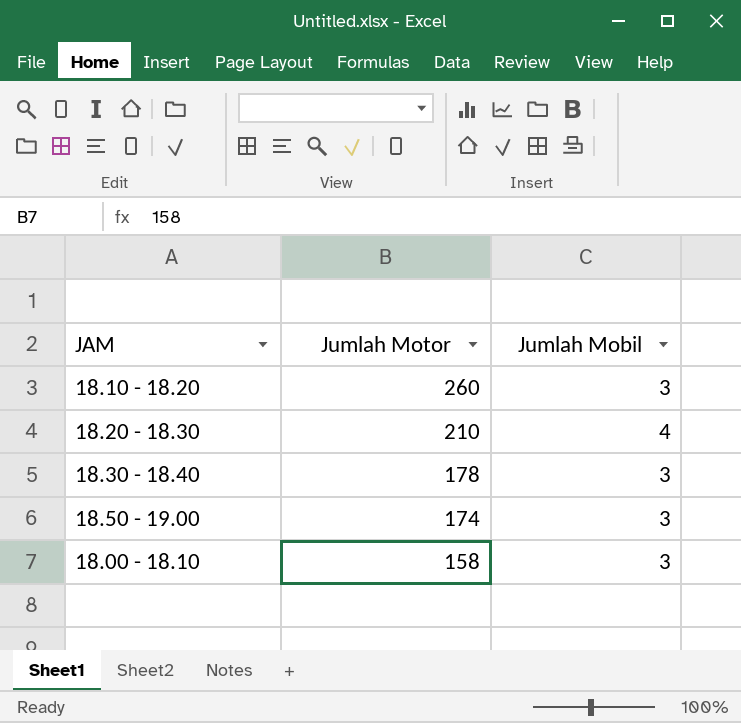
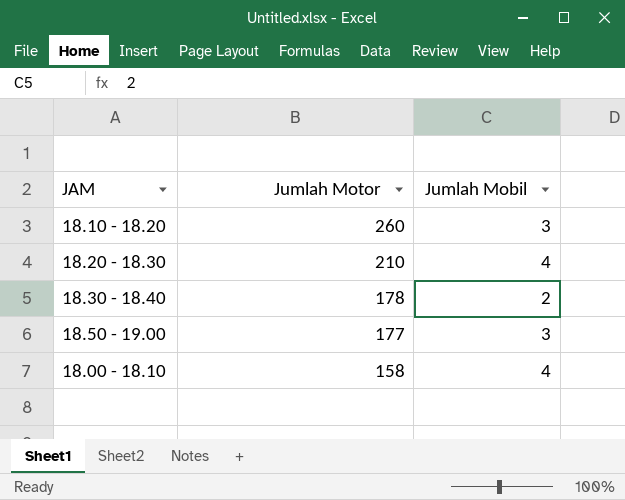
18.30 - 18.40 | Jumlah Mobil: 3 -> 2
18.50 - 19.00 | Jumlah Motor: 174 -> 177
18.00 - 18.10 | Jumlah Mobil: 3 -> 4

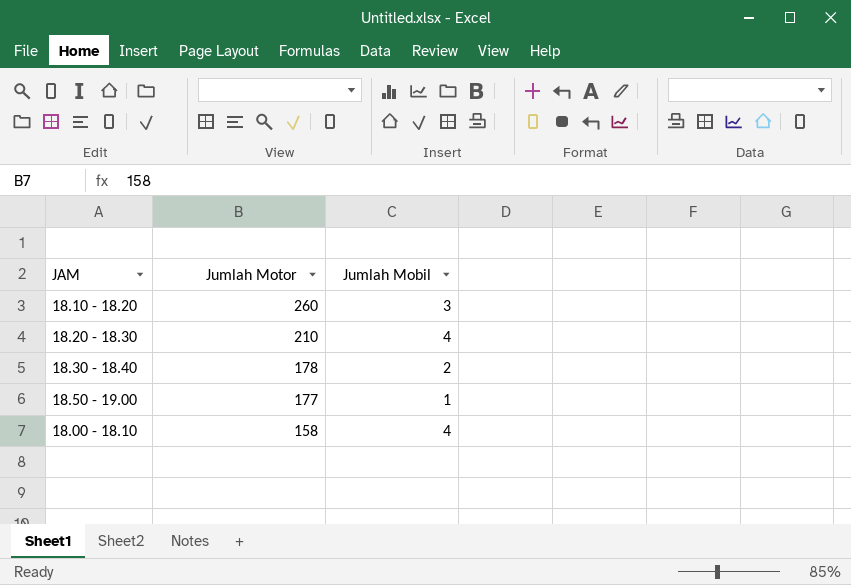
18.50 - 19.00 | Jumlah Mobil: 3 -> 1

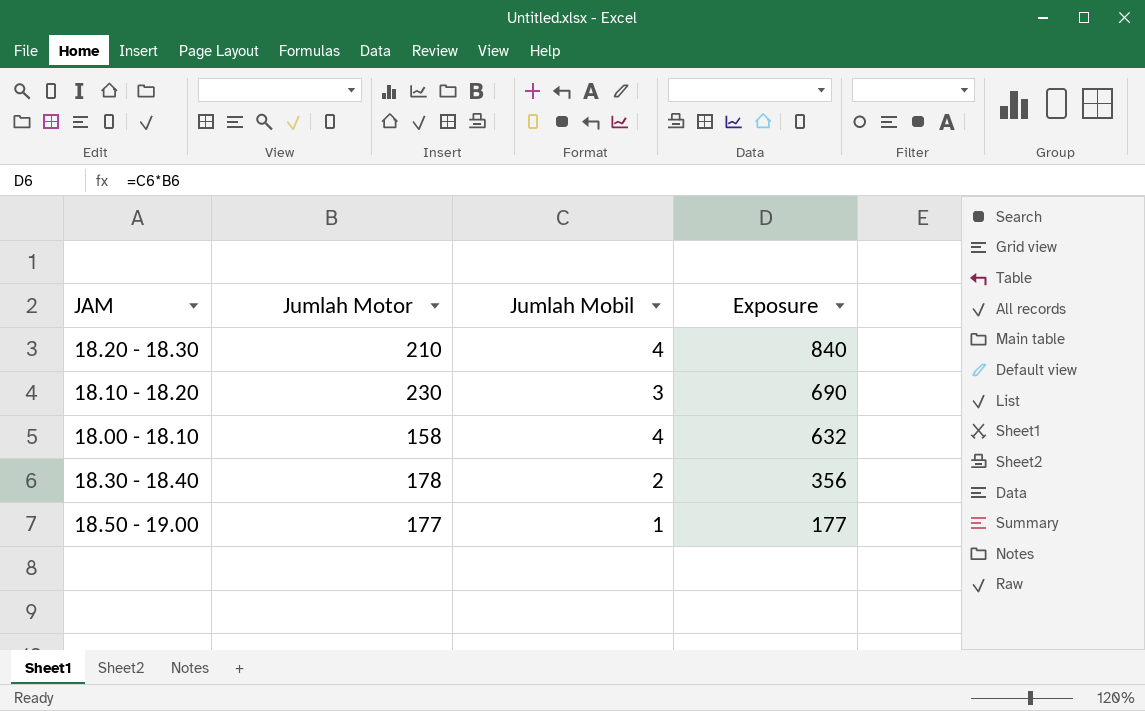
row order: Jumlah Motor descending -> Exposure descending
column Exposure | formula: none -> [Jumlah Motor] * [Jumlah Mobil]
18.10 - 18.20 | Jumlah Motor: 260 -> 230

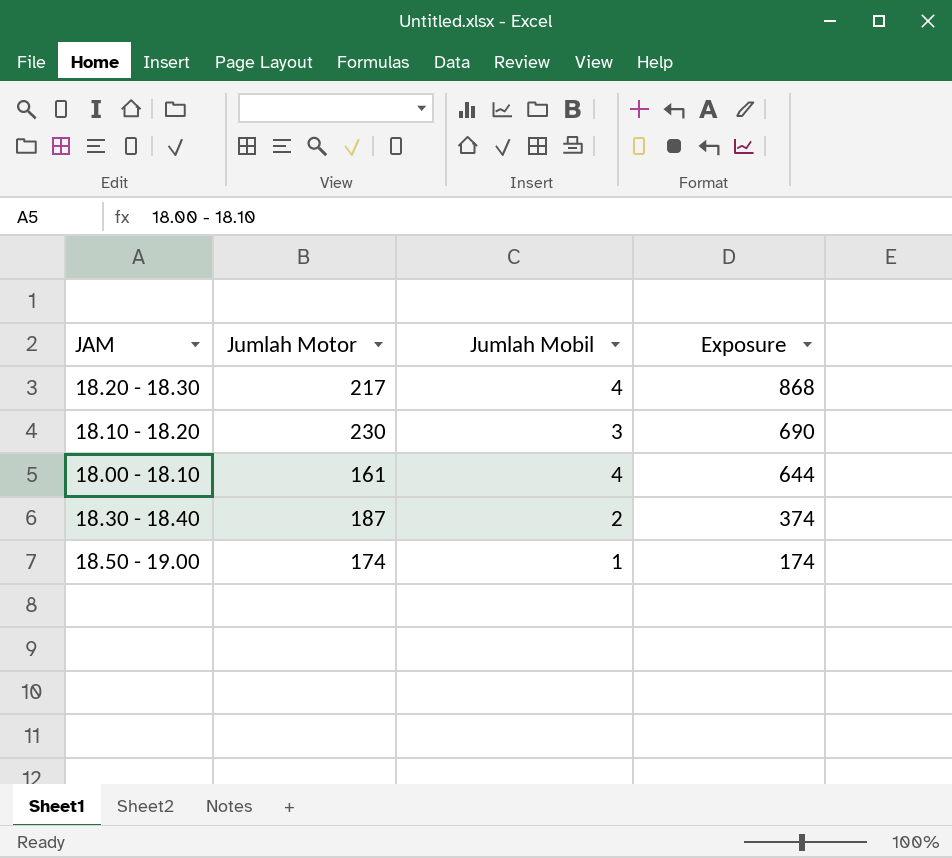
18.20 - 18.30 | Jumlah Motor: 210 -> 217
18.20 - 18.30 | Exposure: 840 -> 868
18.00 - 18.10 | Jumlah Motor: 158 -> 161
18.00 - 18.10 | Exposure: 632 -> 644
18.30 - 18.40 | Jumlah Motor: 178 -> 187
18.30 - 18.40 | Exposure: 356 -> 374
18.50 - 19.00 | Jumlah Motor: 177 -> 174
18.50 - 19.00 | Exposure: 177 -> 174

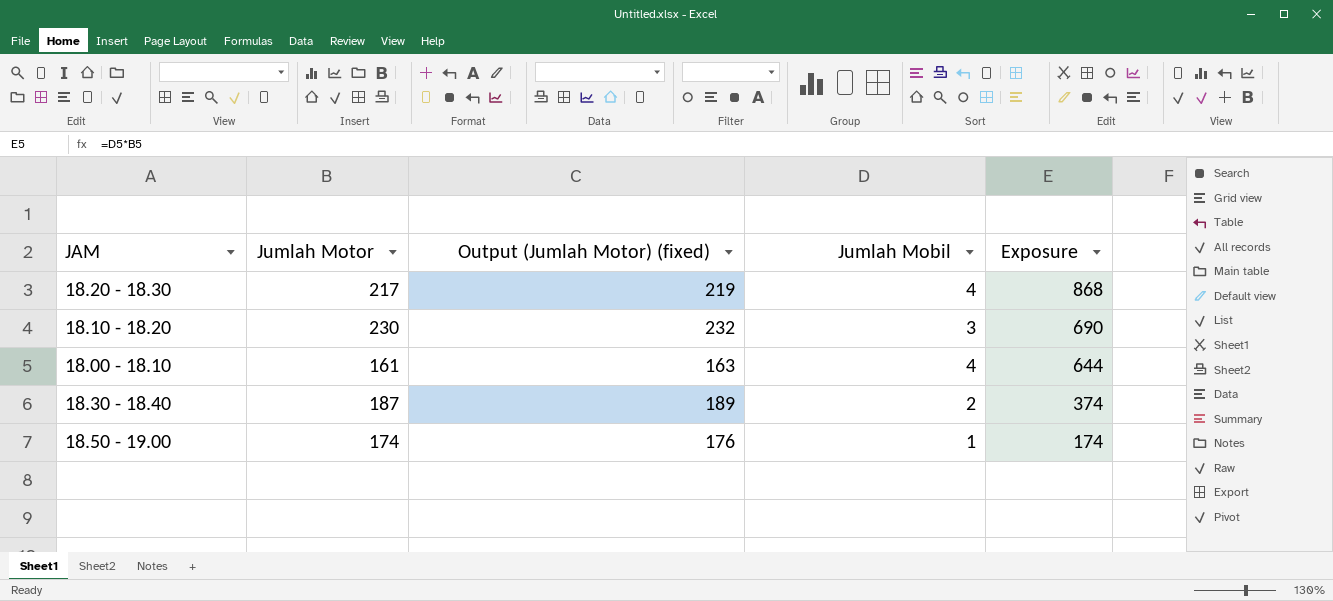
column Output (Jumlah Motor) (fixed) | formula: none -> [Jumlah Motor] + 2

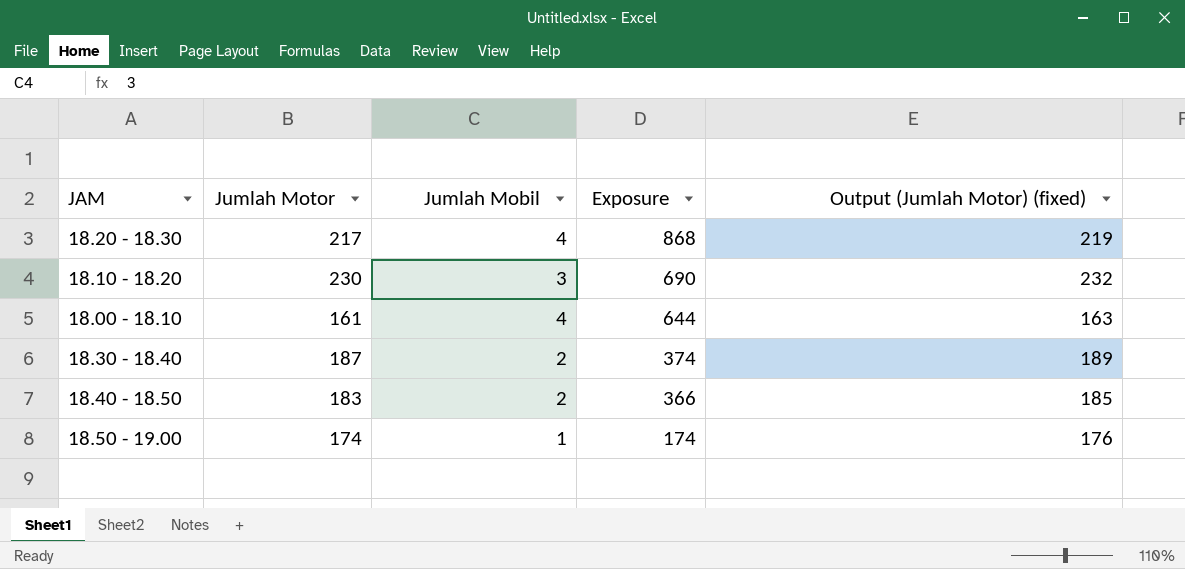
column Output (Jumlah Motor) (fixed) | position: 3 -> 5
row 18.40 - 18.50: none -> 183 | 2 | 366 | 185

